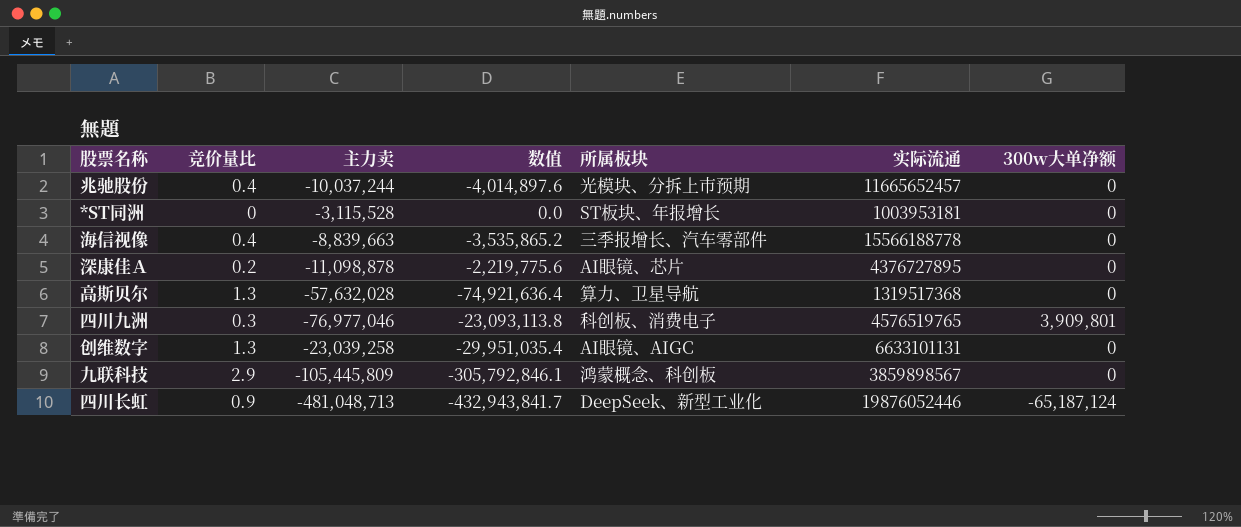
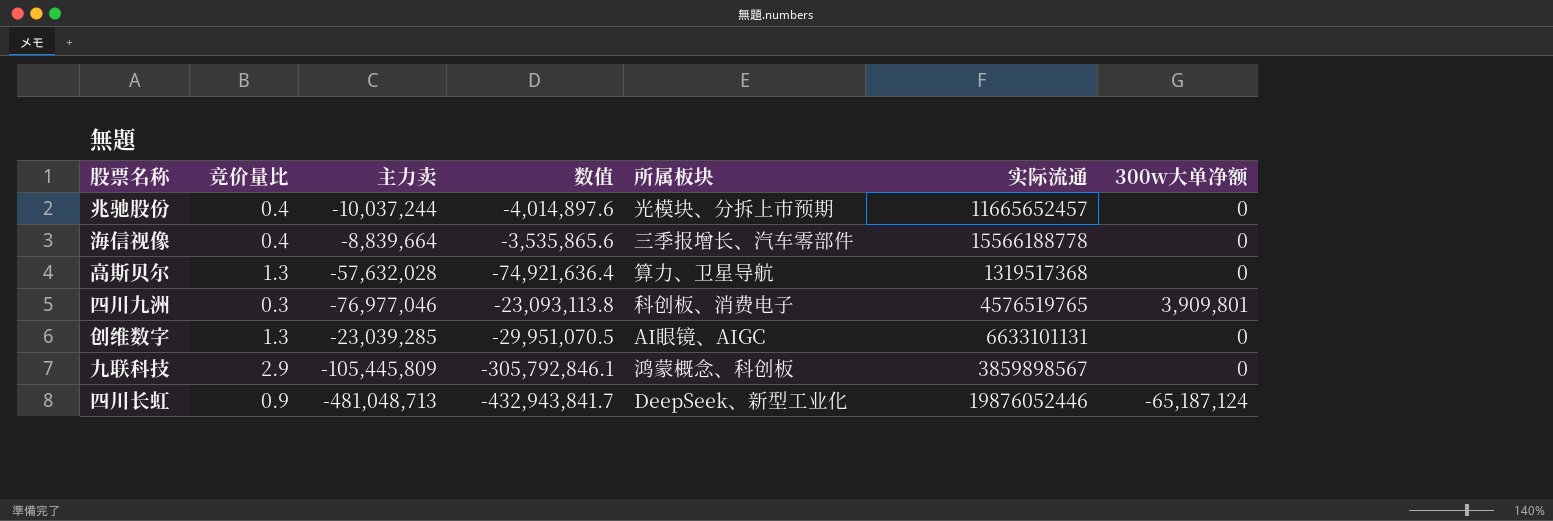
row *ST同洲: 0 | -3,115,528 | 0.0 | ST板块、年报增长 | 1003953181 | 0 -> none
row 深康佳Ａ: 0.2 | -11,098,878 | -2,219,775.6 | AI眼镜、芯片 | 4376727895 | 0 -> none
海信视像 | 主力卖: -8,839,663 -> -8,839,664
海信视像 | 数值: -3,535,865.2 -> -3,535,865.6
创维数字 | 主力卖: -23,039,258 -> -23,039,285
创维数字 | 数值: -29,951,035.4 -> -29,951,070.5

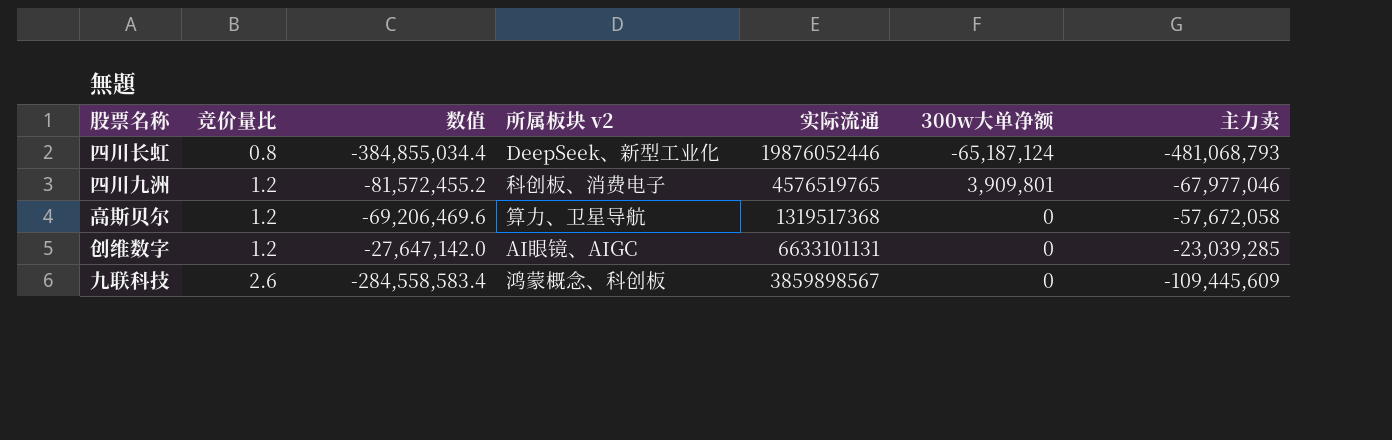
row order: none -> 竞价量比 ascending
column name: 所属板块 -> 所属板块 v2
column 主力卖 | position: 3 -> 7
row 兆驰股份: 0.4 | -10,037,244 | -4,014,897.6 | 光模块、分拆上市预期 | 11665652457 | 0 -> none
row 海信视像: 0.4 | -8,839,664 | -3,535,865.6 | 三季报增长、汽车零部件 | 15566188778 | 0 -> none
四川长虹 | 竞价量比: 0.9 -> 0.8
四川长虹 | 数值: -432,943,841.7 -> -384,855,034.4
四川长虹 | 主力卖: -481,048,713 -> -481,068,793
四川九洲 | 竞价量比: 0.3 -> 1.2
四川九洲 | 数值: -23,093,113.8 -> -81,572,455.2
四川九洲 | 主力卖: -76,977,046 -> -67,977,046
高斯贝尔 | 竞价量比: 1.3 -> 1.2
高斯贝尔 | 数值: -74,921,636.4 -> -69,206,469.6
高斯贝尔 | 主力卖: -57,632,028 -> -57,672,058
创维数字 | 竞价量比: 1.3 -> 1.2
创维数字 | 数值: -29,951,070.5 -> -27,647,142.0
九联科技 | 竞价量比: 2.9 -> 2.6
九联科技 | 数值: -305,792,846.1 -> -284,558,583.4
九联科技 | 主力卖: -105,445,809 -> -109,445,609

